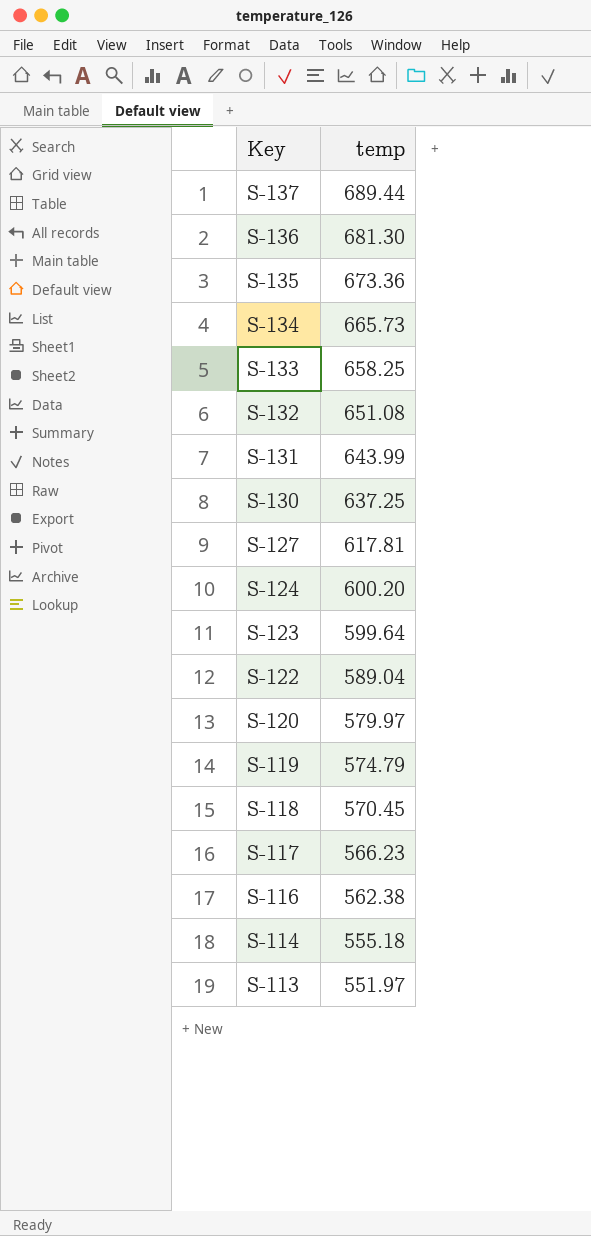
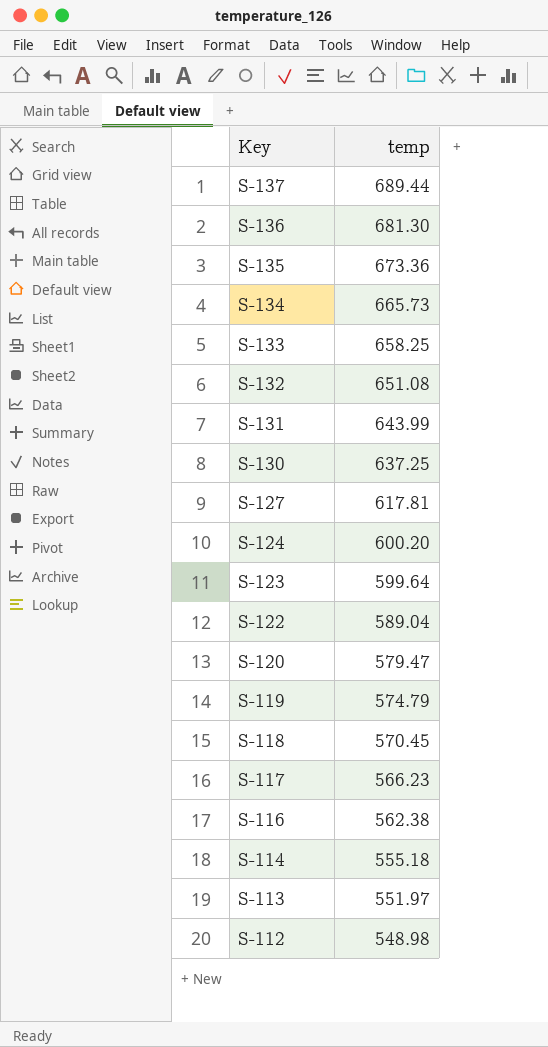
S-120 | temp: 579.97 -> 579.47
row S-112: none -> 548.98

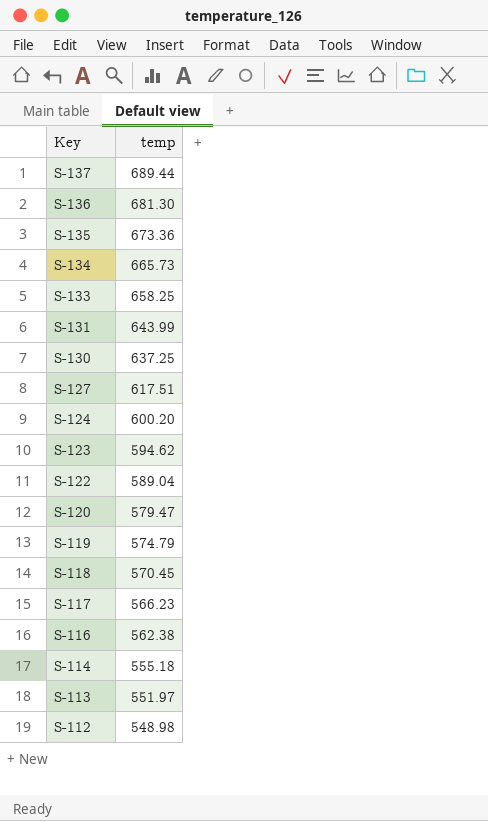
row S-132: 651.08 -> none
S-127 | temp: 617.81 -> 617.51
S-123 | temp: 599.64 -> 594.62

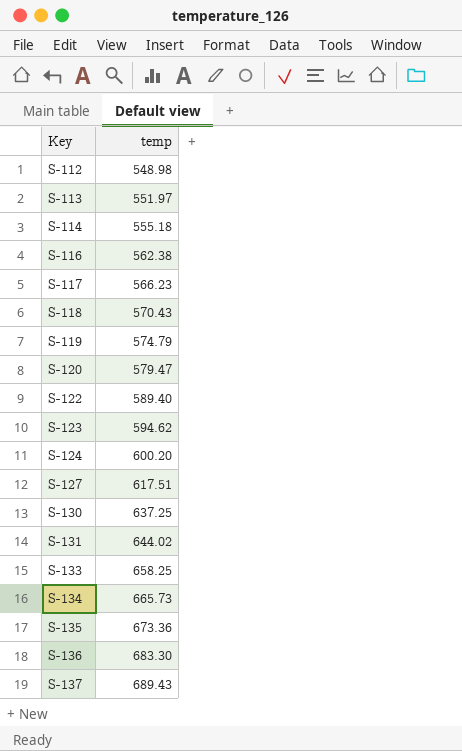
row order: Key descending -> Key ascending
S-118 | temp: 570.45 -> 570.43
S-122 | temp: 589.04 -> 589.40
S-131 | temp: 643.99 -> 644.02
S-136 | temp: 681.30 -> 683.30
S-137 | temp: 689.44 -> 689.43

